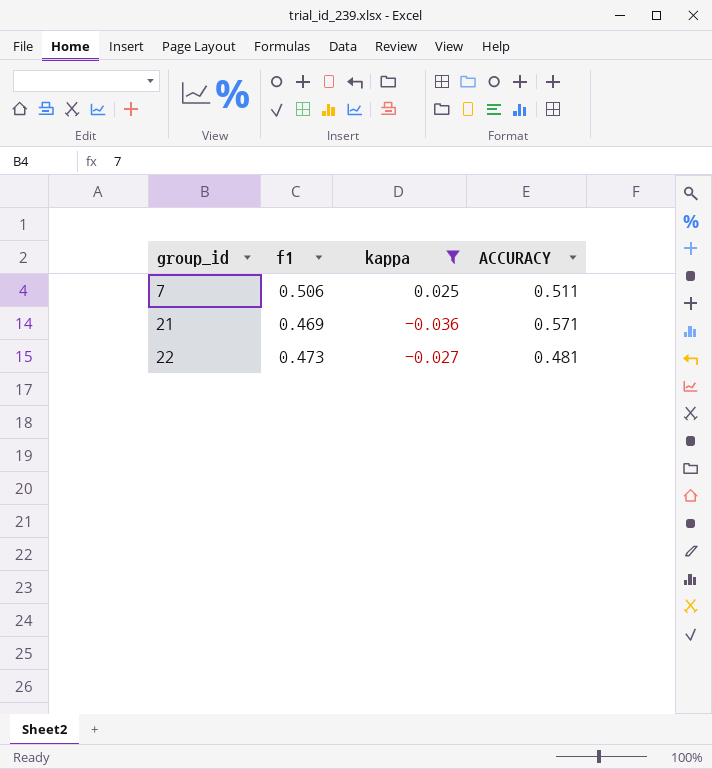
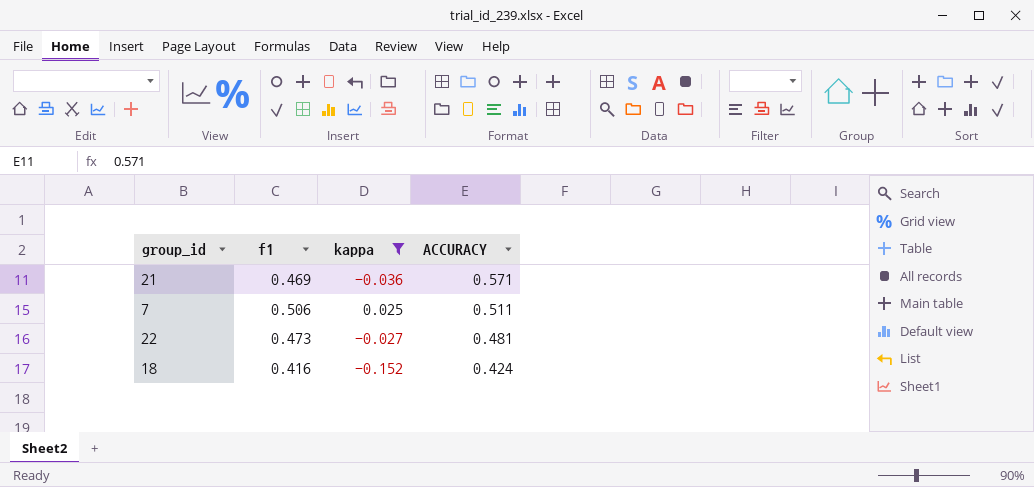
row order: group_id ascending -> ACCURACY descending
row 18: none -> 0.416 | -0.152 | 0.424

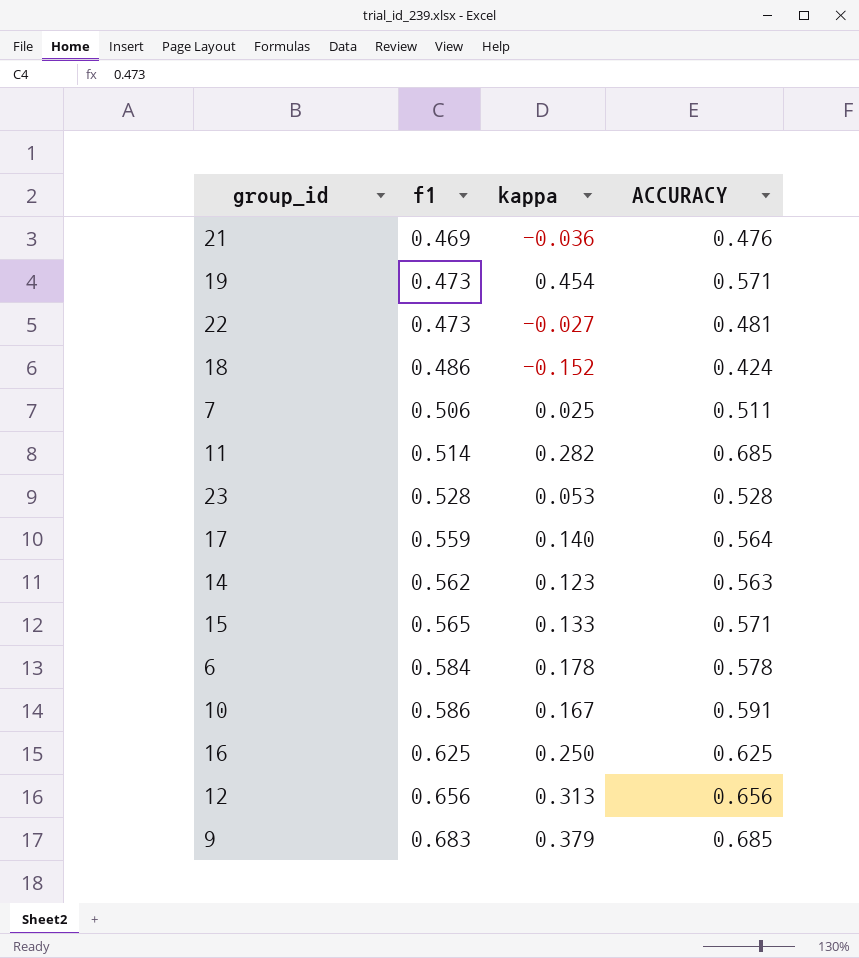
filter: kappa <= 0.025 -> none
row order: ACCURACY descending -> f1 ascending
21 | ACCURACY: 0.571 -> 0.476
18 | f1: 0.416 -> 0.486

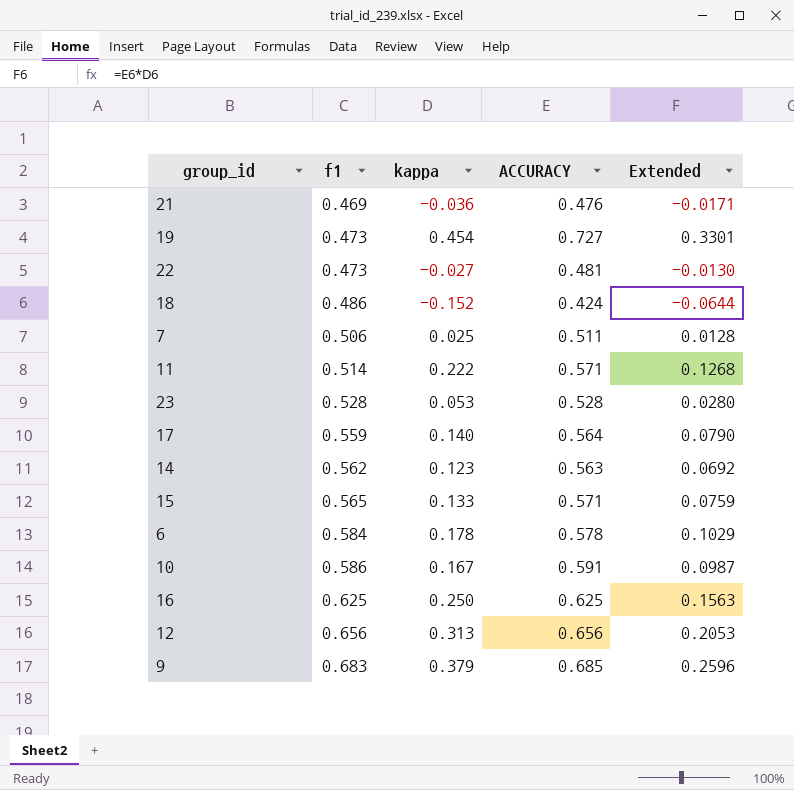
column Extended | formula: none -> [kappa] * [ACCURACY]
19 | ACCURACY: 0.571 -> 0.727
11 | kappa: 0.282 -> 0.222
11 | ACCURACY: 0.685 -> 0.571

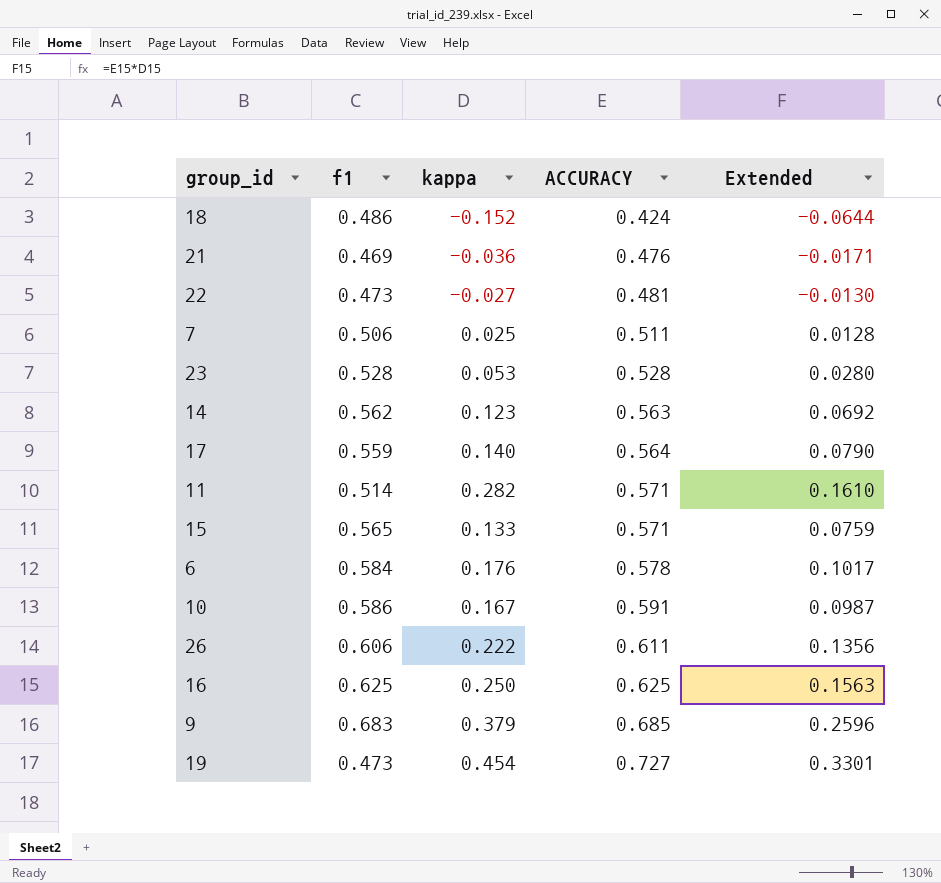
row order: f1 ascending -> ACCURACY ascending
row 12: 0.656 | 0.313 | 0.656 | 0.2053 -> none
11 | kappa: 0.222 -> 0.282
11 | Extended: 0.1268 -> 0.1610
6 | kappa: 0.178 -> 0.176
6 | Extended: 0.1029 -> 0.1017
row 26: none -> 0.606 | 0.222 | 0.611 | 0.1356

